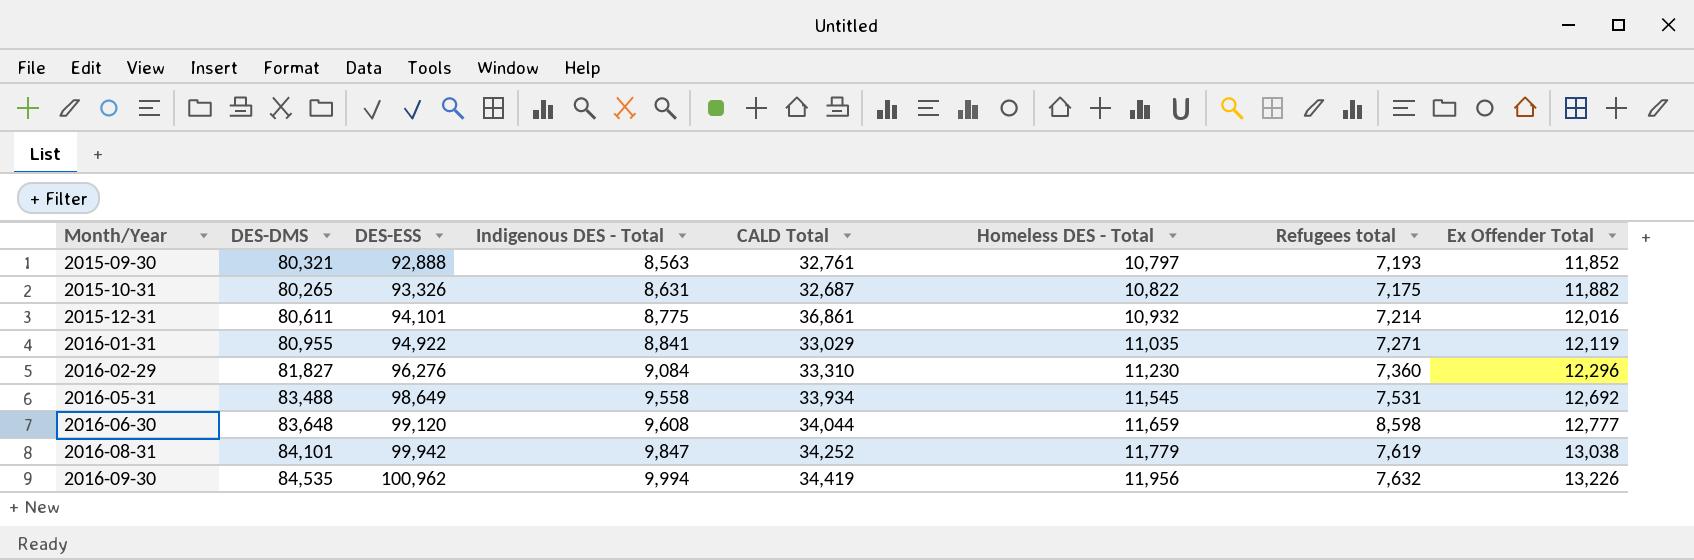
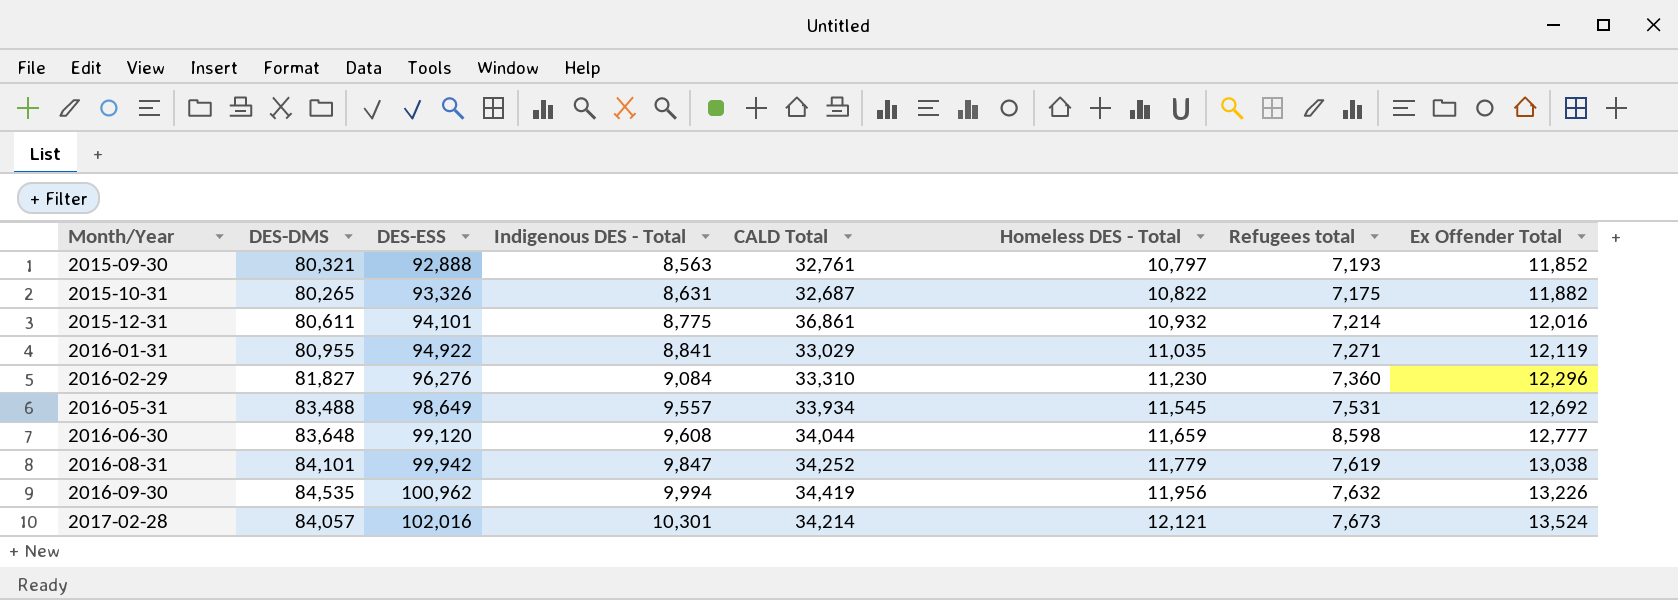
2016-05-31 | Indigenous DES - Total: 9,558 -> 9,557
row 2017-02-28: none -> 84,057 | 102,016 | 10,301 | 34,214 | 12,121 | 7,673 | 13,524

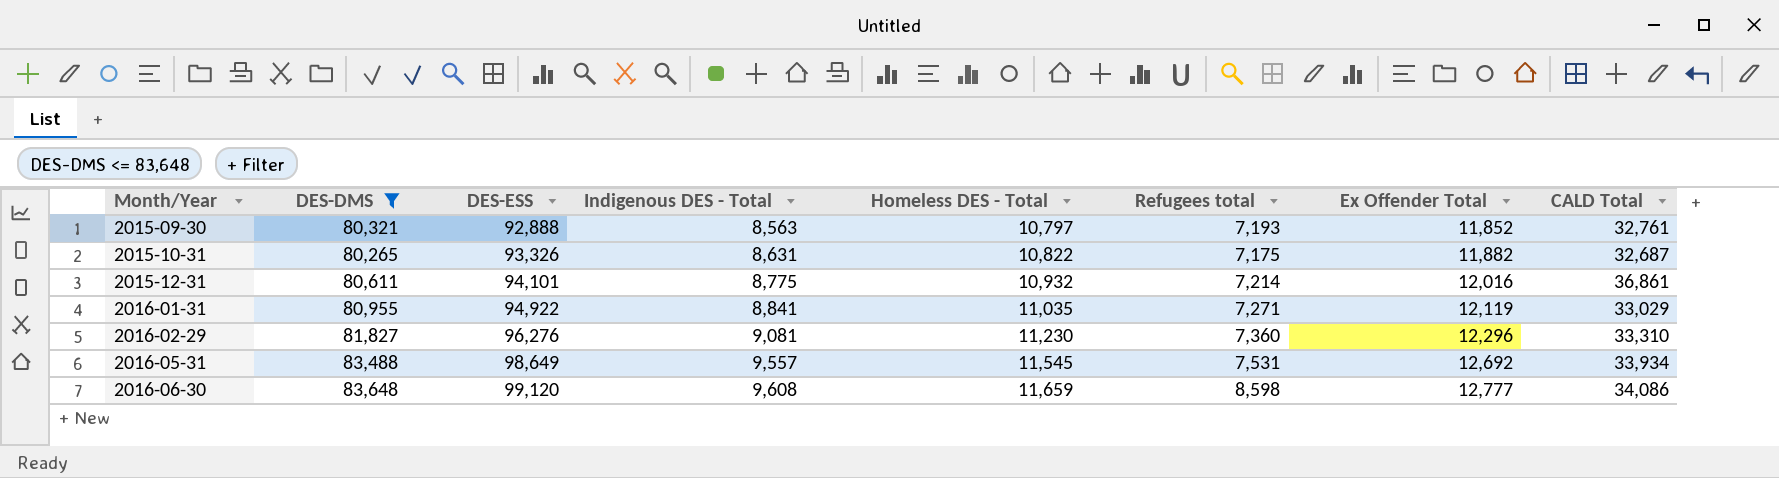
filter: none -> DES-DMS <= 83,648
column CALD Total | position: 5 -> 8
2016-02-29 | Indigenous DES - Total: 9,084 -> 9,081
2016-06-30 | CALD Total: 34,044 -> 34,086

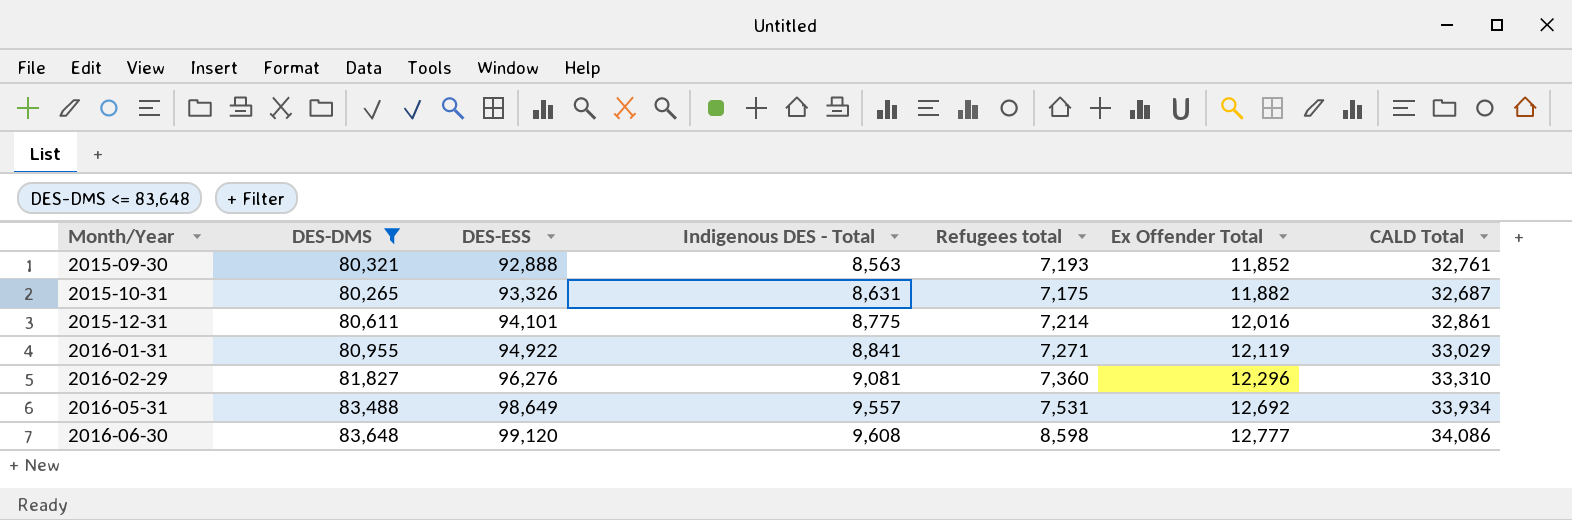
column Homeless DES - Total | position: 5 -> none
2015-12-31 | CALD Total: 36,861 -> 32,861

